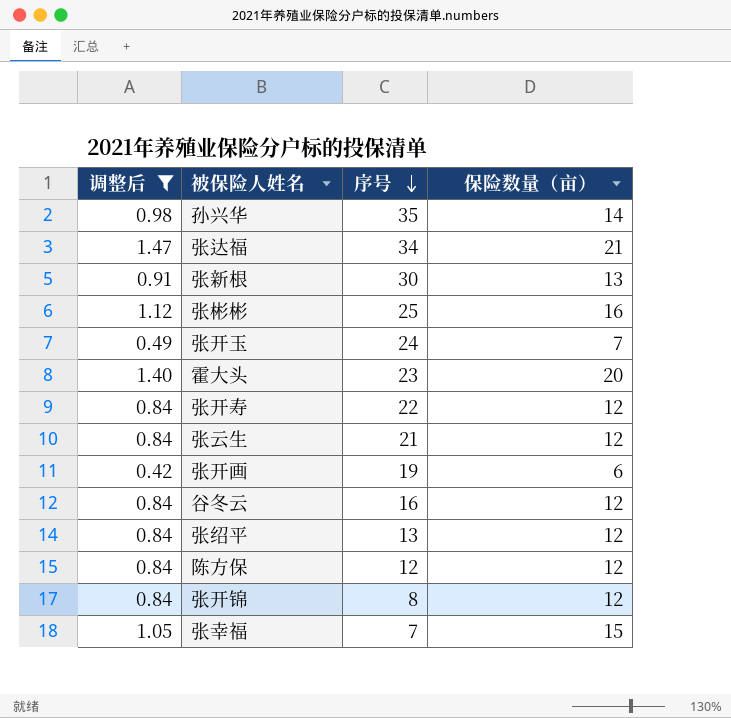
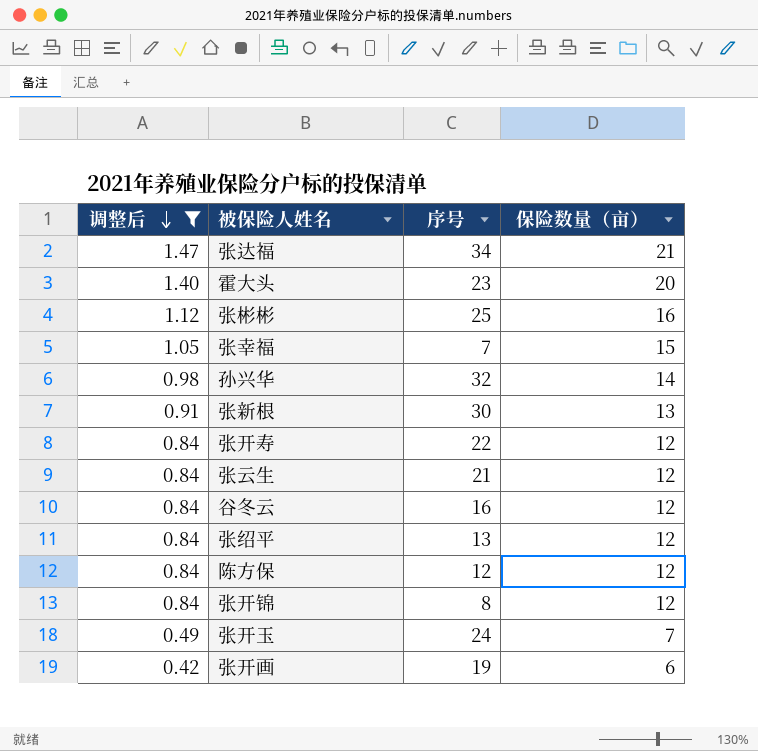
row order: 序号 descending -> 调整后 descending
孙兴华 | 序号: 35 -> 32

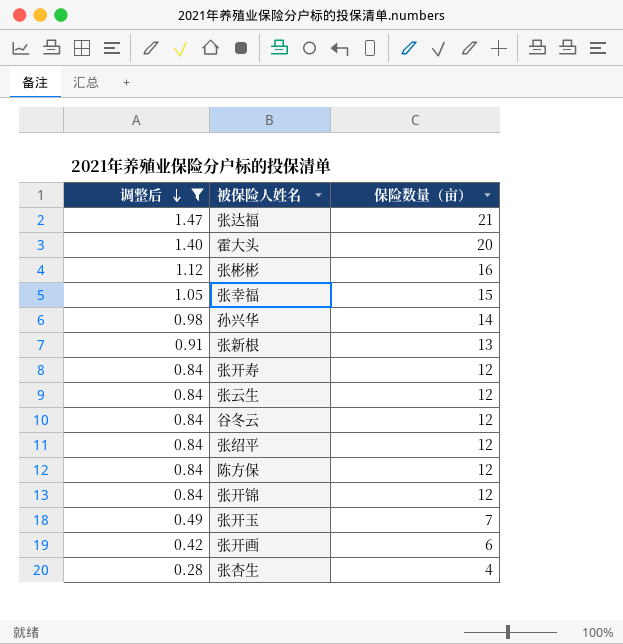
column 序号 | position: 3 -> none
row 张杏生: none -> 0.28 | 4

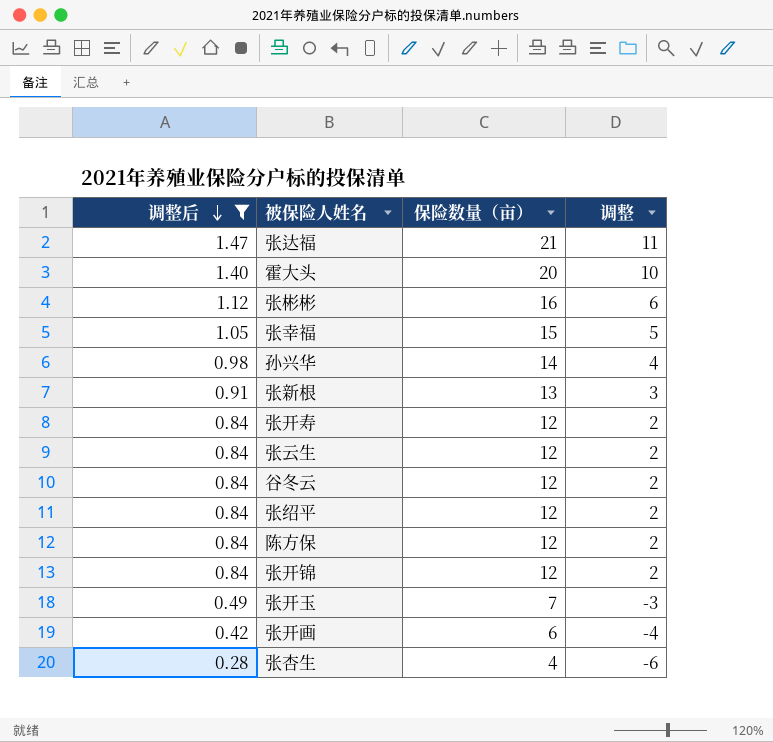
column 调整 | formula: none -> [保险数量（亩）] - 10

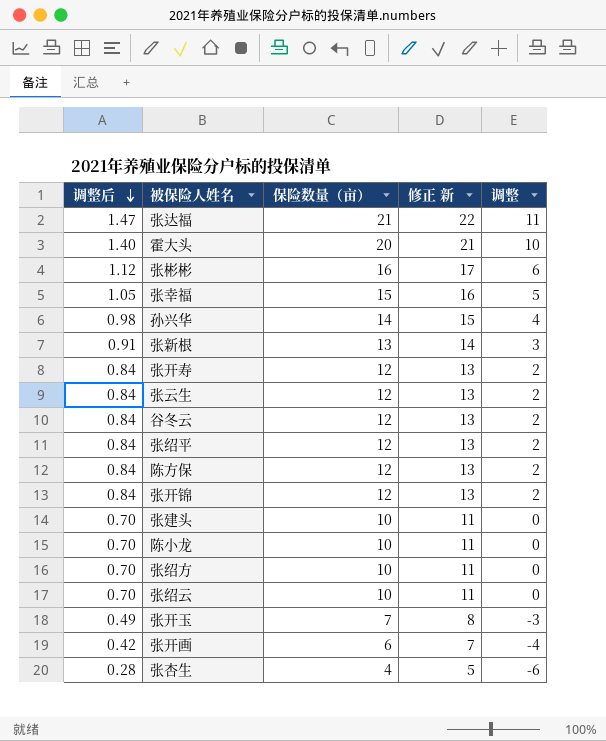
filter: 调整后 != 0.70 -> none
column 修正 新 | formula: none -> [保险数量（亩）] + 1

